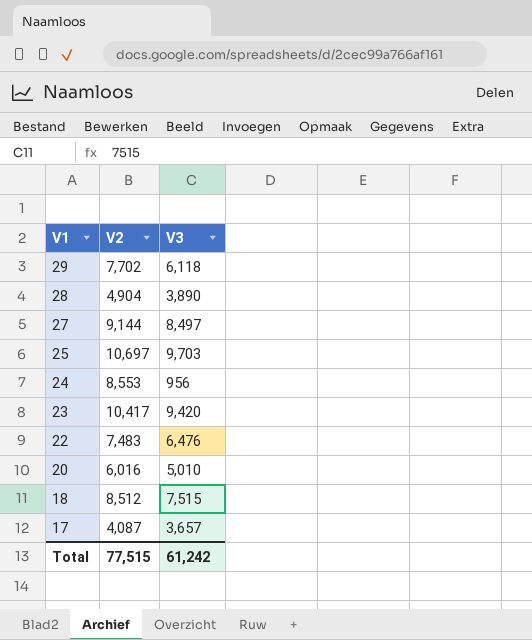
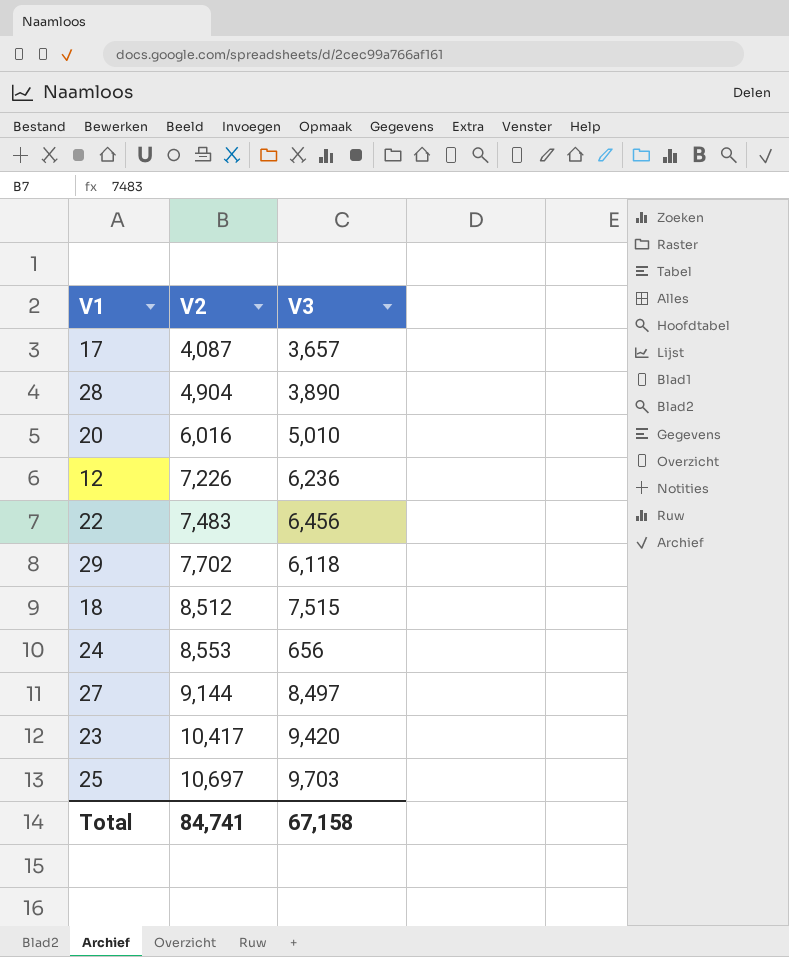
row order: V1 descending -> V2 ascending
row 12: none -> 7,226 | 6,236
22 | V3: 6,476 -> 6,456
24 | V3: 956 -> 656
Total | V2: 77,515 -> 84,741
Total | V3: 61,242 -> 67,158

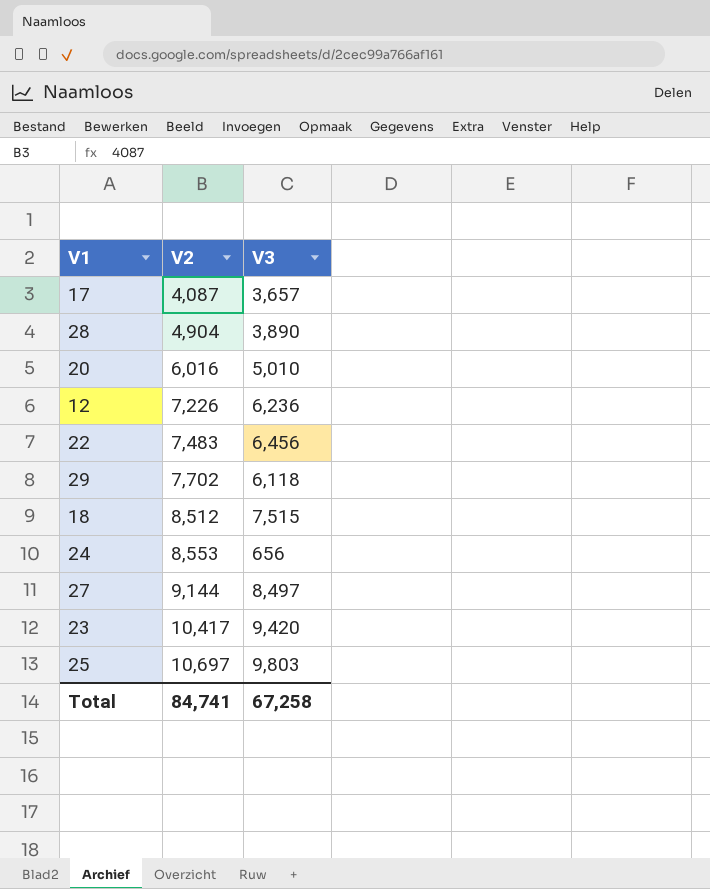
25 | V3: 9,703 -> 9,803
Total | V3: 67,158 -> 67,258

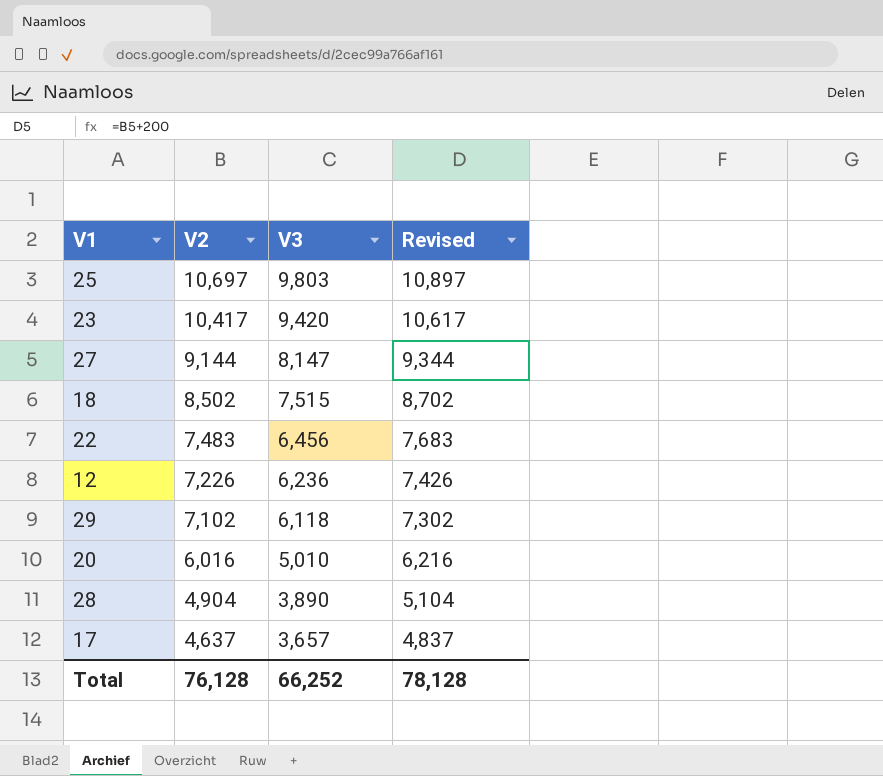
row order: V2 ascending -> V2 descending
column Revised | formula: none -> [V2] + 200
row 24: 8,553 | 656 -> none
27 | V3: 8,497 -> 8,147
18 | V2: 8,512 -> 8,502
29 | V2: 7,702 -> 7,102
17 | V2: 4,087 -> 4,637
Total | V2: 84,741 -> 76,128
Total | V3: 67,258 -> 66,252

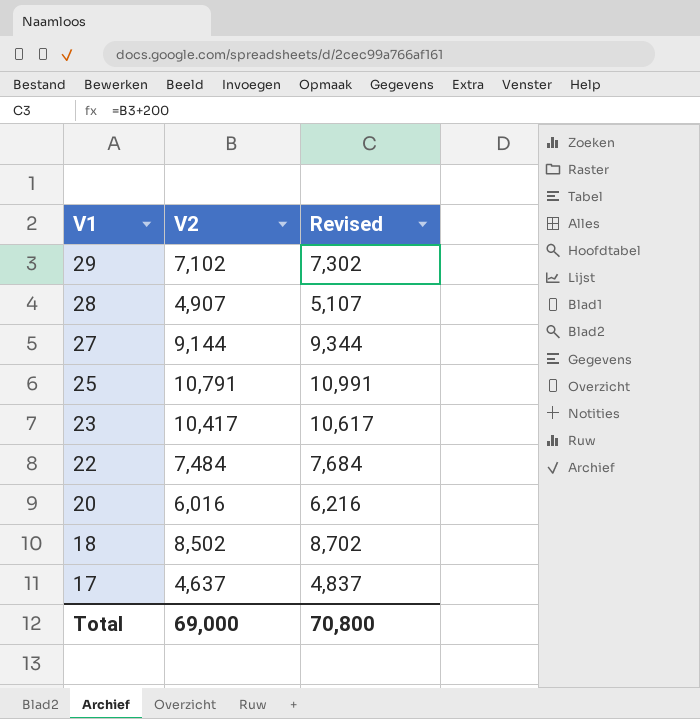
row order: V2 descending -> V1 descending
column V3 | position: 3 -> none
row 12: 7,226 | 6,236 | 7,426 -> none
28 | V2: 4,904 -> 4,907
28 | Revised: 5,104 -> 5,107
25 | V2: 10,697 -> 10,791
25 | Revised: 10,897 -> 10,991
22 | V2: 7,483 -> 7,484
22 | Revised: 7,683 -> 7,684
Total | V2: 76,128 -> 69,000
Total | Revised: 78,128 -> 70,800

